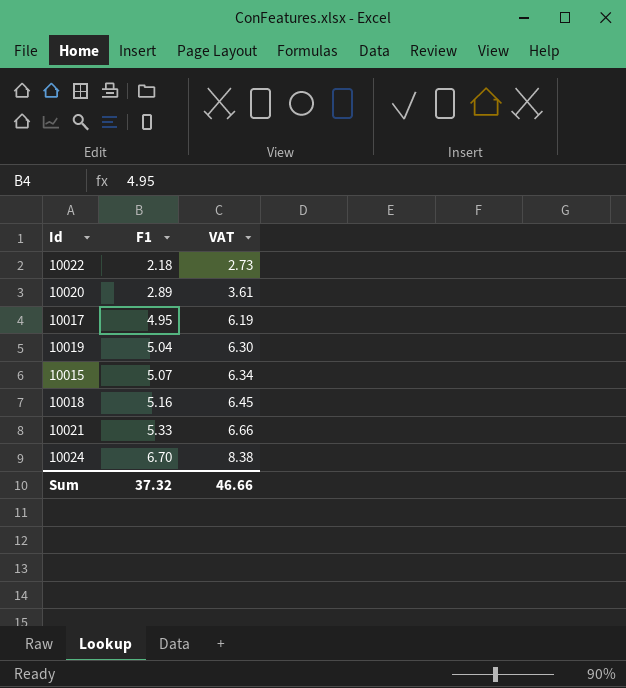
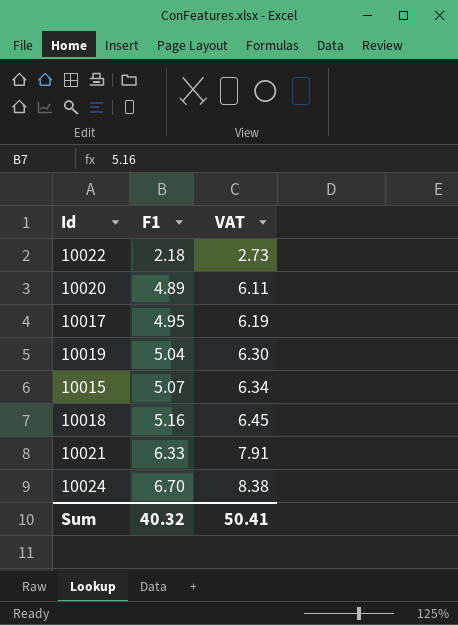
10020 | F1: 2.89 -> 4.89
10020 | VAT: 3.61 -> 6.11
10021 | F1: 5.33 -> 6.33
10021 | VAT: 6.66 -> 7.91
Sum | F1: 37.32 -> 40.32
Sum | VAT: 46.66 -> 50.41

